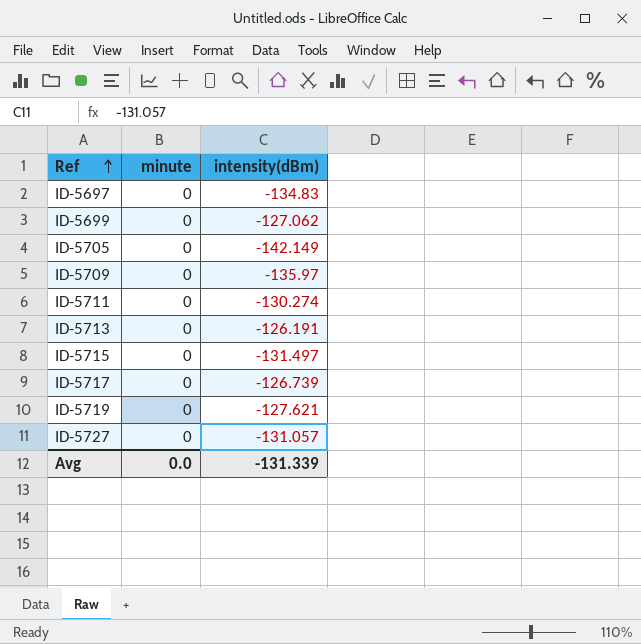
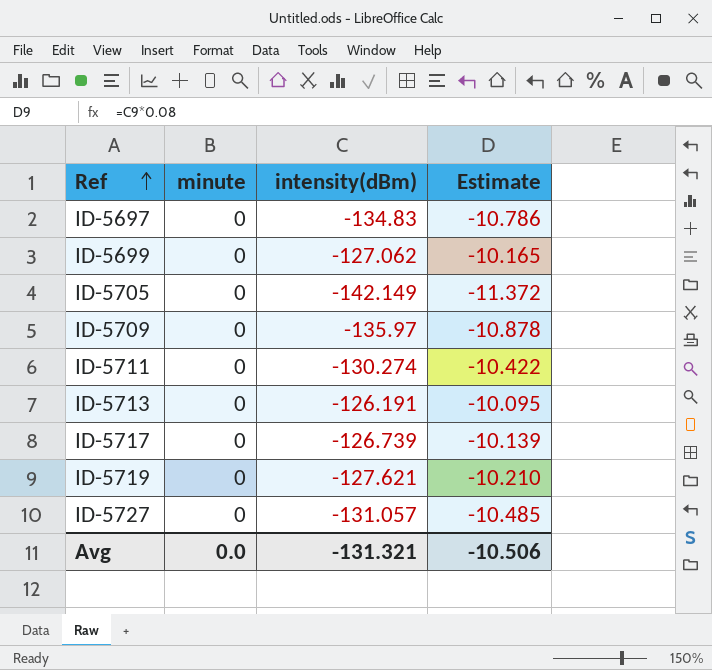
column Estimate | formula: none -> [intensity(dBm)] * 0.08
row ID-5715: 0 | -131.497 -> none
Avg | intensity(dBm): -131.339 -> -131.321

